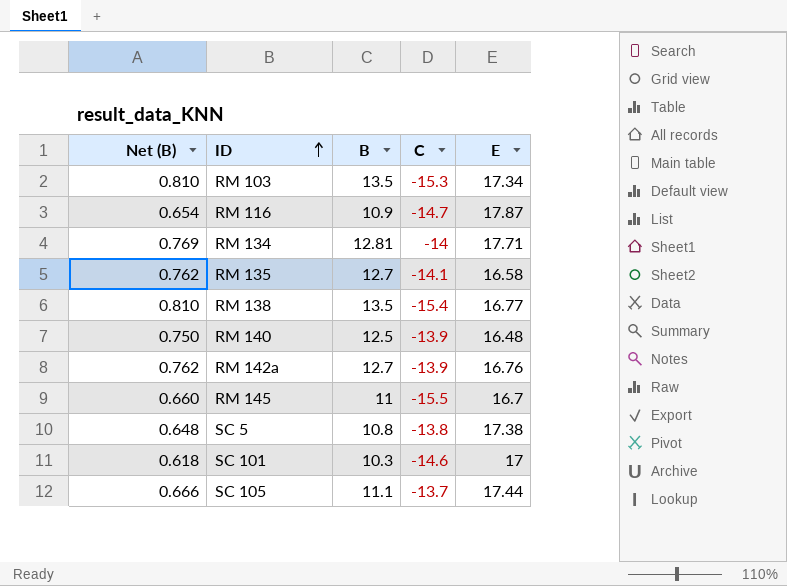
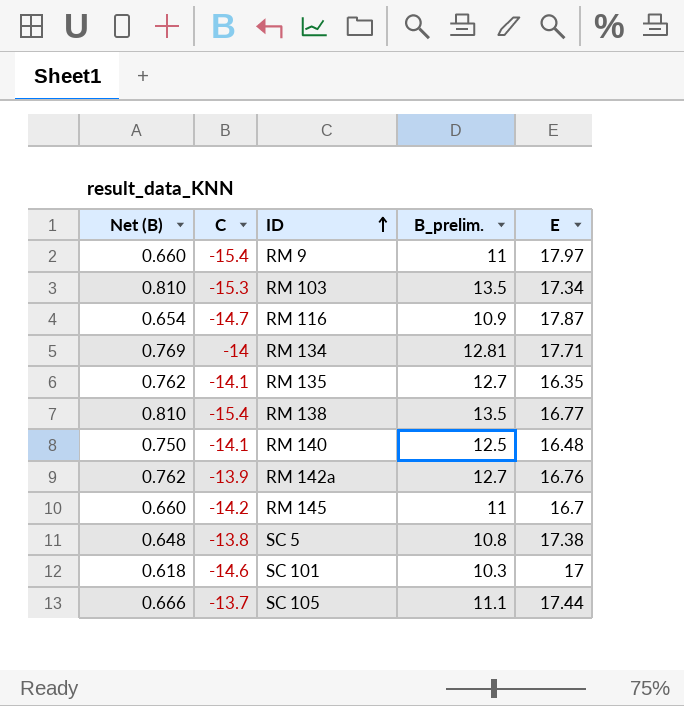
column C | position: 4 -> 2
column name: B -> B_prelim.
row RM 9: none -> 0.660 | -15.4 | 11 | 17.97
RM 135 | E: 16.58 -> 16.35
RM 140 | C: -13.9 -> -14.1
RM 145 | C: -15.5 -> -14.2

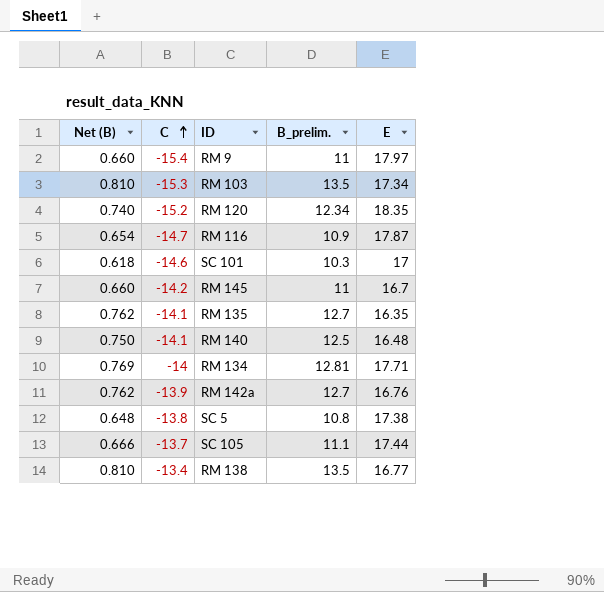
row order: ID ascending -> C ascending
row RM 120: none -> 0.740 | -15.2 | 12.34 | 18.35
RM 138 | C: -15.4 -> -13.4

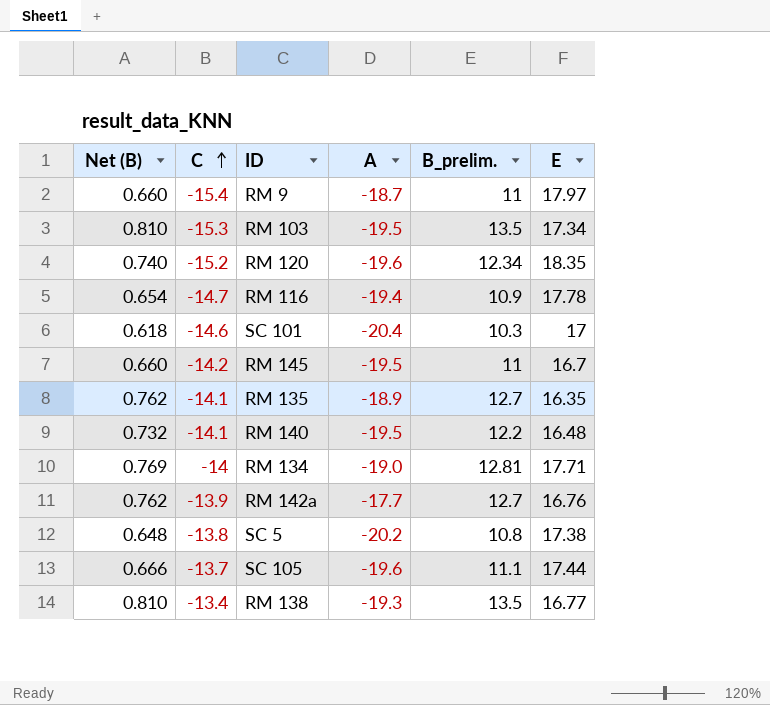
column A | position: none -> 4
RM 116 | E: 17.87 -> 17.78
RM 140 | Net (B): 0.750 -> 0.732
RM 140 | B_prelim.: 12.5 -> 12.2

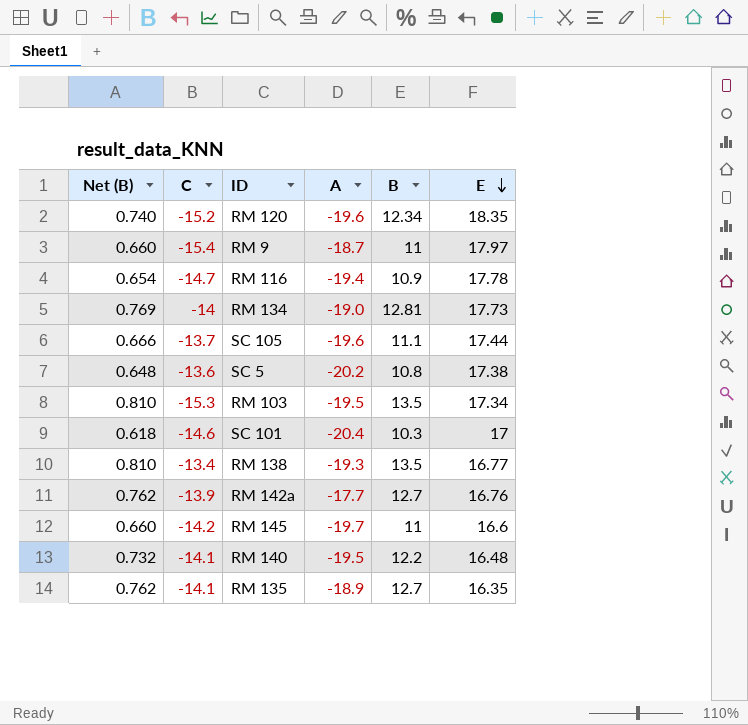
row order: C ascending -> E descending
column name: B_prelim. -> B
RM 134 | E: 17.71 -> 17.73
SC 5 | C: -13.8 -> -13.6
RM 145 | A: -19.5 -> -19.7
RM 145 | E: 16.7 -> 16.6

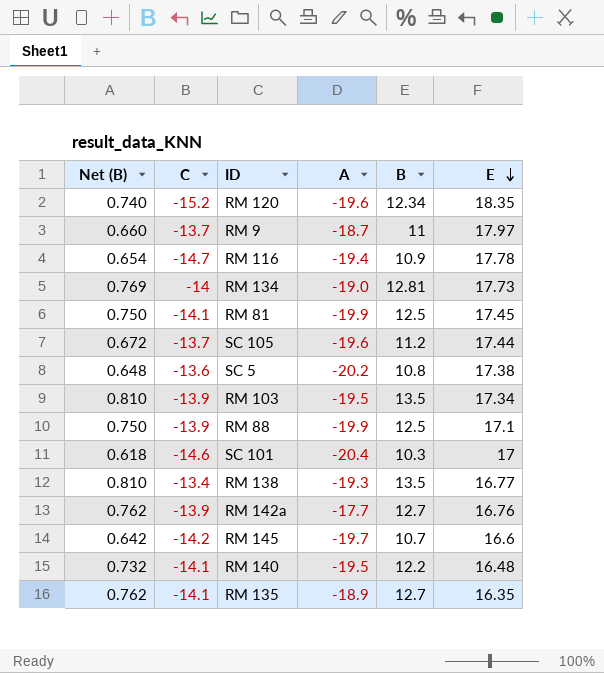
RM 9 | C: -15.4 -> -13.7
row RM 81: none -> 0.750 | -14.1 | -19.9 | 12.5 | 17.45
SC 105 | Net (B): 0.666 -> 0.672
SC 105 | B: 11.1 -> 11.2
RM 103 | C: -15.3 -> -13.9
row RM 88: none -> 0.750 | -13.9 | -19.9 | 12.5 | 17.1
RM 145 | Net (B): 0.660 -> 0.642
RM 145 | B: 11 -> 10.7

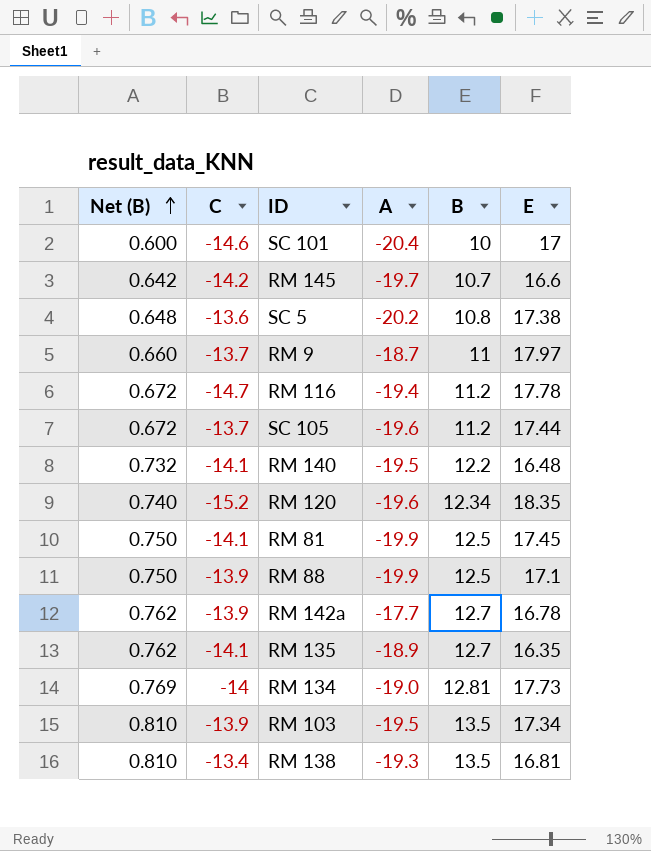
row order: E descending -> Net (B) ascending
SC 101 | Net (B): 0.618 -> 0.600
SC 101 | B: 10.3 -> 10
RM 116 | Net (B): 0.654 -> 0.672
RM 116 | B: 10.9 -> 11.2
RM 142a | E: 16.76 -> 16.78
RM 138 | E: 16.77 -> 16.81

